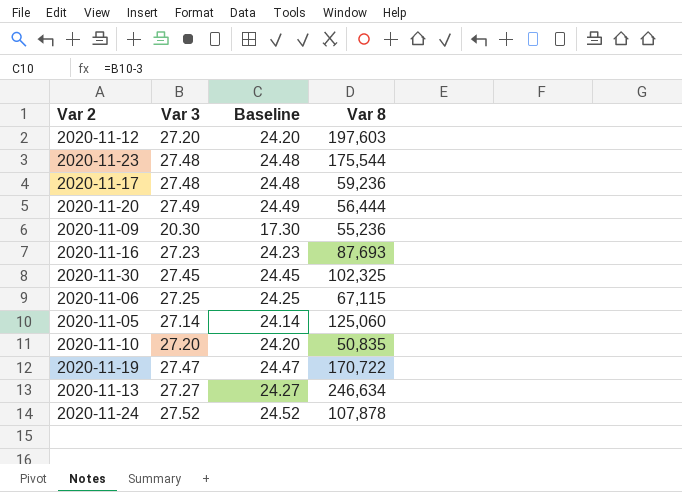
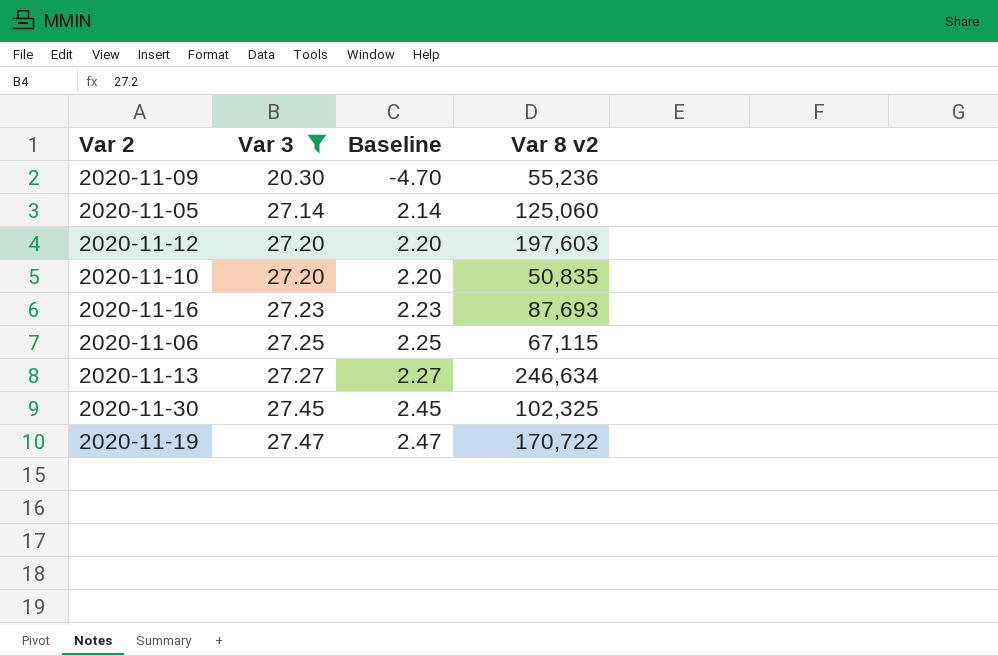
filter: none -> Var 3 <= 27.47
row order: none -> Var 3 ascending
column Baseline | formula: [Var 3] - 3 -> [Var 3] - 25
column name: Var 8 -> Var 8 v2

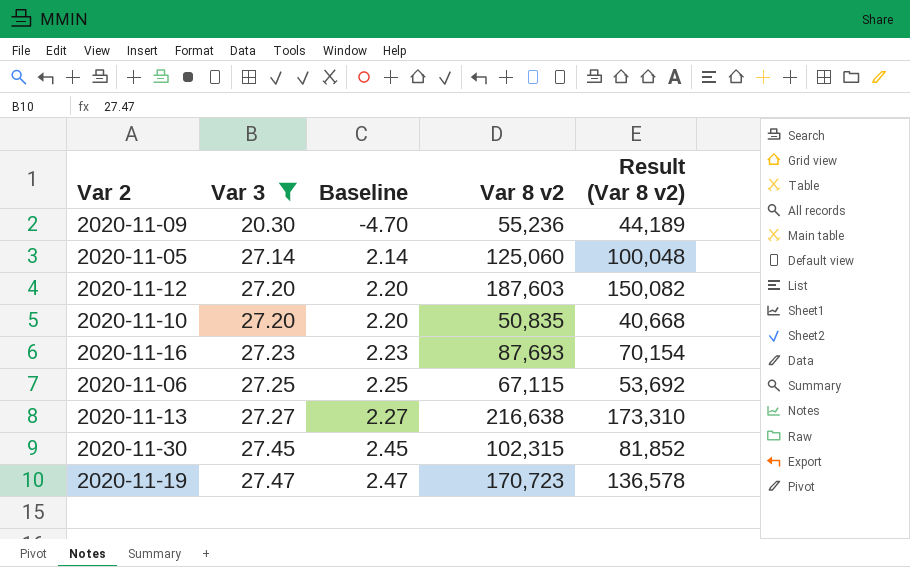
column Result (Var 8 v2) | formula: none -> [Var 8 v2] * 0.8
2020-11-12 | Var 8 v2: 197,603 -> 187,603
2020-11-13 | Var 8 v2: 246,634 -> 216,638
2020-11-30 | Var 8 v2: 102,325 -> 102,315
2020-11-19 | Var 8 v2: 170,722 -> 170,723

